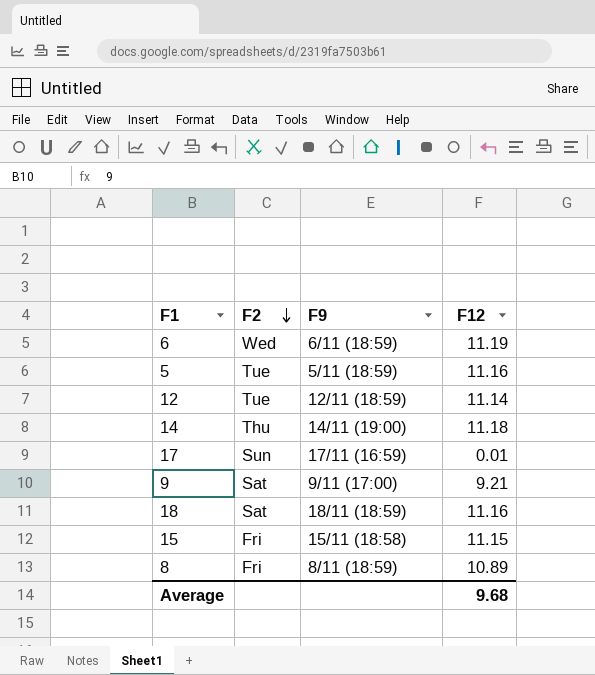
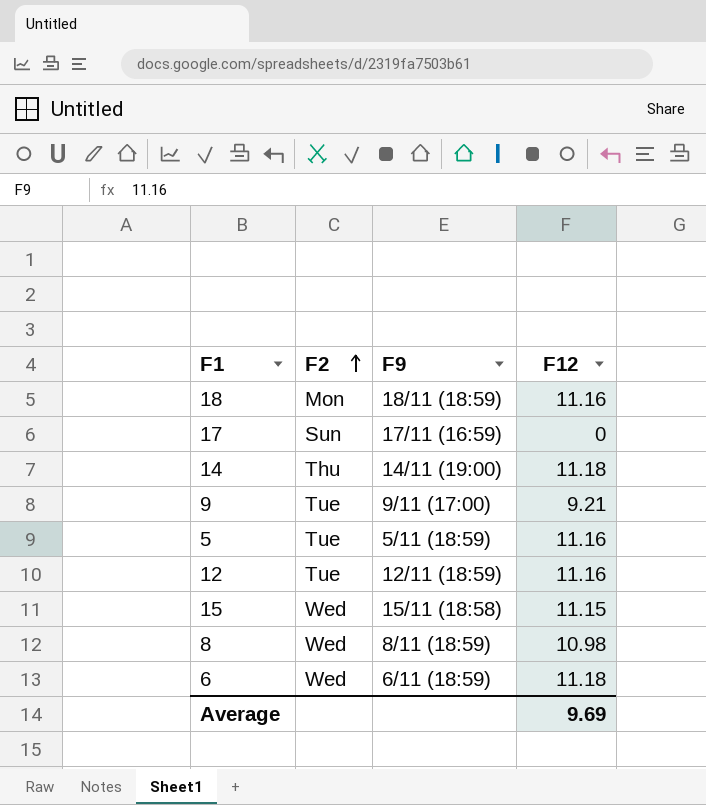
row order: F2 descending -> F2 ascending
18 | F2: Sat -> Mon
17 | F12: 0.01 -> 0
9 | F2: Sat -> Tue
12 | F12: 11.14 -> 11.16
15 | F2: Fri -> Wed
8 | F2: Fri -> Wed
8 | F12: 10.89 -> 10.98
6 | F12: 11.19 -> 11.18
Average | F12: 9.68 -> 9.69

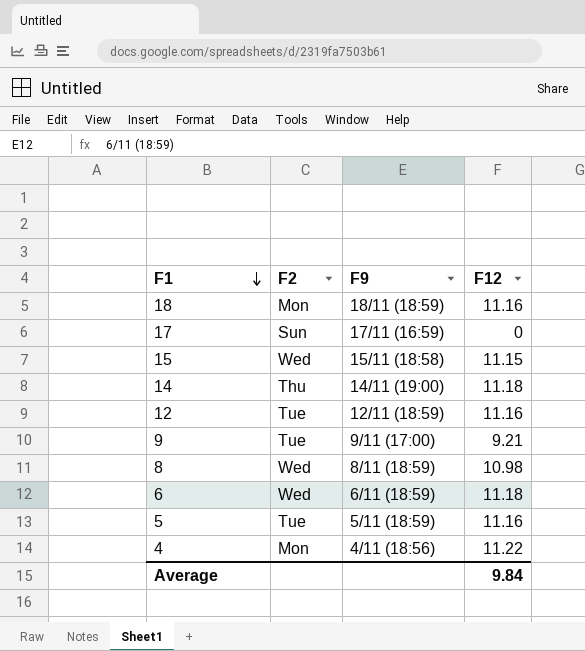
row order: F2 ascending -> F1 descending
row 4: none -> Mon | 4/11 (18:56) | 11.22
Average | F12: 9.69 -> 9.84

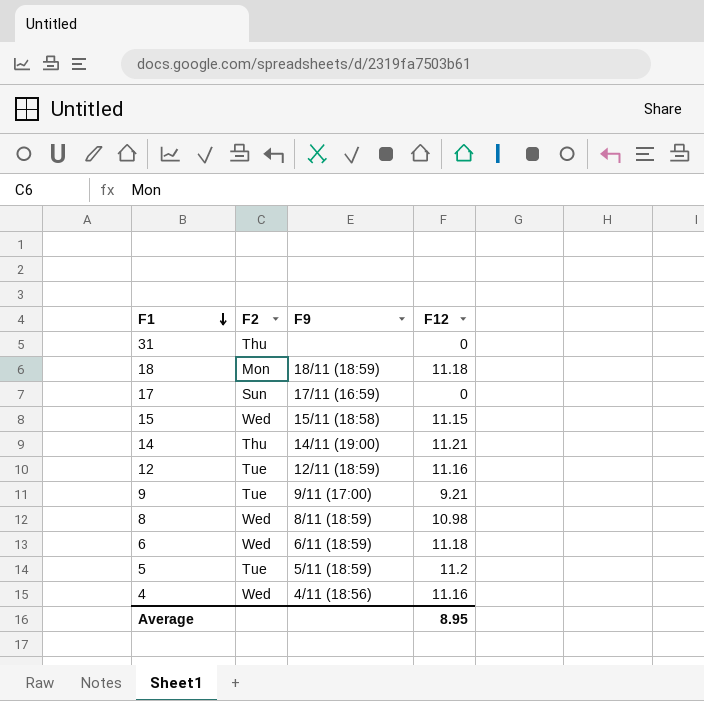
row 31: none -> Thu | none | 0
18 | F12: 11.16 -> 11.18
14 | F12: 11.18 -> 11.21
5 | F12: 11.16 -> 11.2
4 | F2: Mon -> Wed
4 | F12: 11.22 -> 11.16
Average | F12: 9.84 -> 8.95

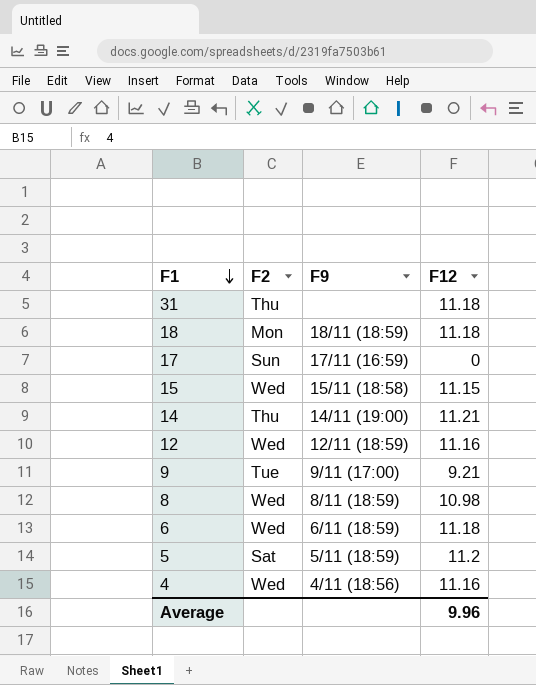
31 | F12: 0 -> 11.18
12 | F2: Tue -> Wed
5 | F2: Tue -> Sat
Average | F12: 8.95 -> 9.96

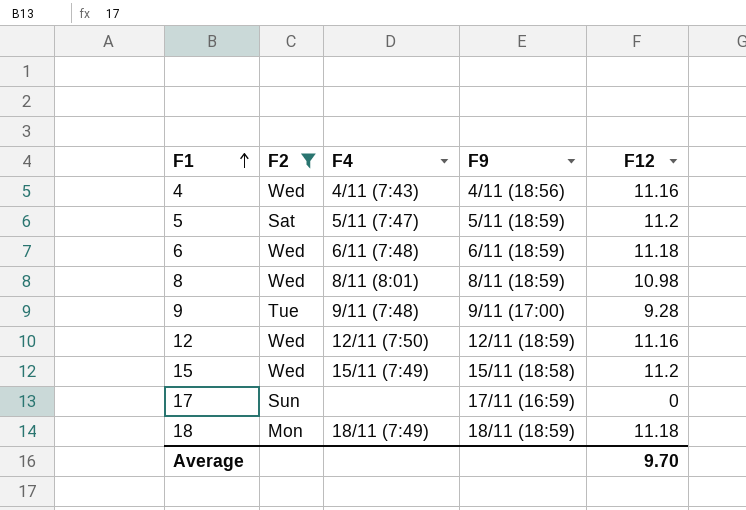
filter: none -> F2 != Thu
row order: F1 descending -> F1 ascending
column F4 | position: none -> 3
9 | F12: 9.21 -> 9.28
15 | F12: 11.15 -> 11.2
Average | F12: 9.96 -> 9.70

